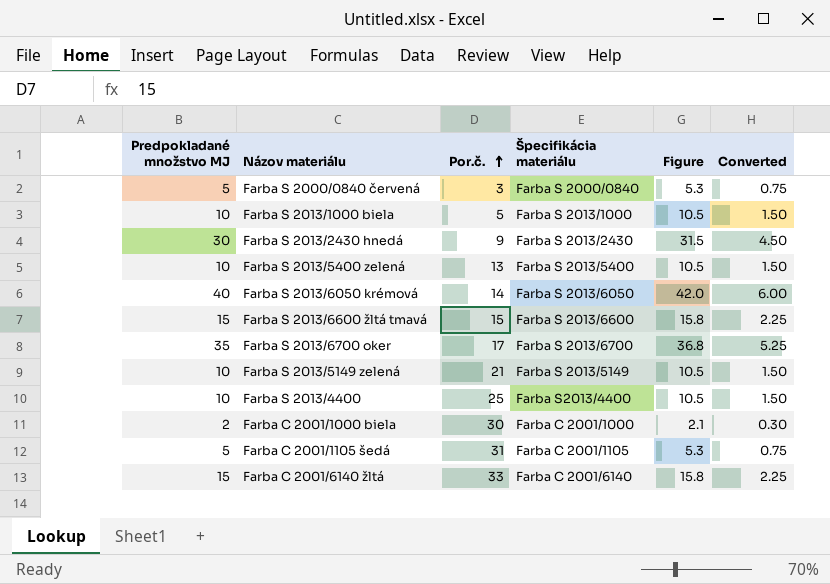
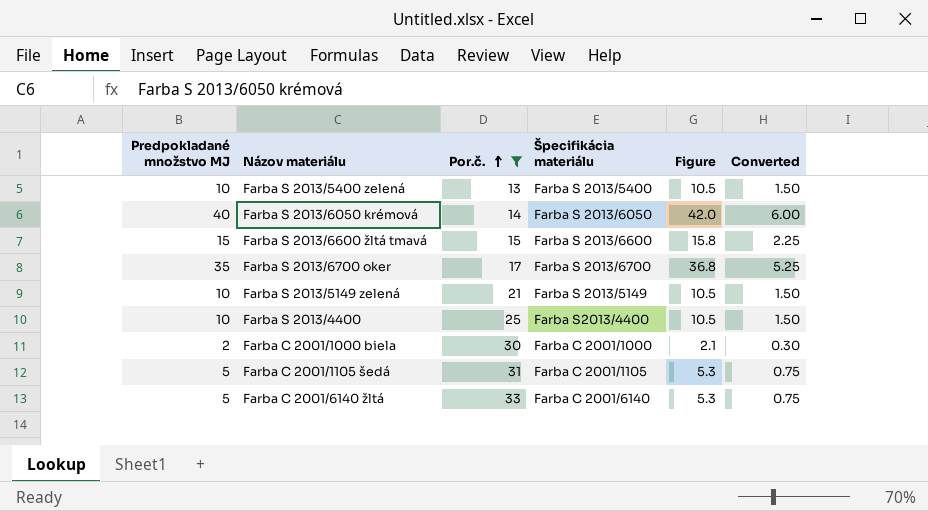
filter: none -> Por.č. >= 13
Farba C 2001/6140 žltá | Predpokladané množstvo MJ: 15 -> 5
Farba C 2001/6140 žltá | Figure: 15.8 -> 5.3
Farba C 2001/6140 žltá | Converted: 2.25 -> 0.75

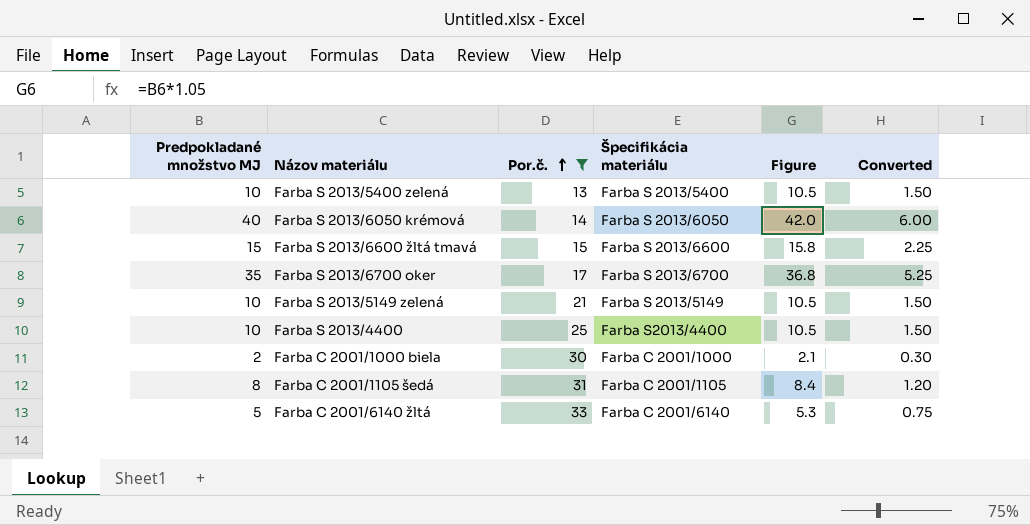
Farba C 2001/1105 šedá | Predpokladané množstvo MJ: 5 -> 8
Farba C 2001/1105 šedá | Figure: 5.3 -> 8.4
Farba C 2001/1105 šedá | Converted: 0.75 -> 1.20

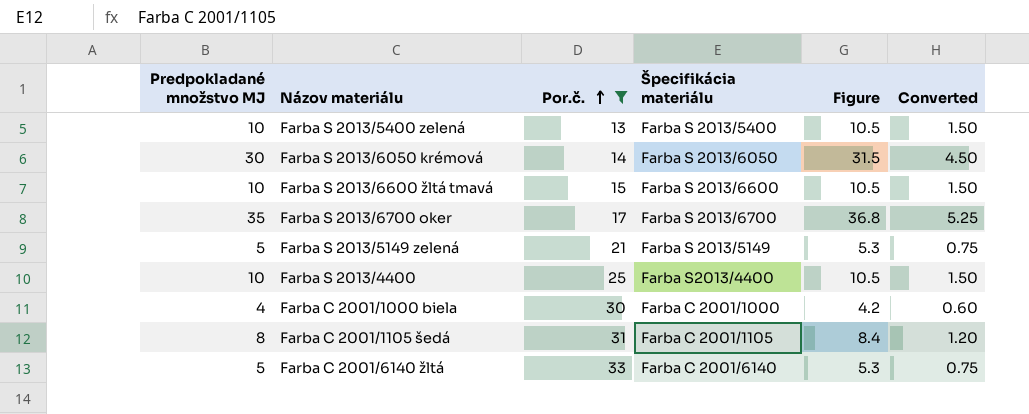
Farba S 2013/6050 krémová | Predpokladané množstvo MJ: 40 -> 30
Farba S 2013/6050 krémová | Figure: 42.0 -> 31.5
Farba S 2013/6050 krémová | Converted: 6.00 -> 4.50
Farba S 2013/6600 žltá tmavá | Predpokladané množstvo MJ: 15 -> 10
Farba S 2013/6600 žltá tmavá | Figure: 15.8 -> 10.5
Farba S 2013/6600 žltá tmavá | Converted: 2.25 -> 1.50
Farba S 2013/5149 zelená | Predpokladané množstvo MJ: 10 -> 5
Farba S 2013/5149 zelená | Figure: 10.5 -> 5.3
Farba S 2013/5149 zelená | Converted: 1.50 -> 0.75
Farba C 2001/1000 biela | Predpokladané množstvo MJ: 2 -> 4
Farba C 2001/1000 biela | Figure: 2.1 -> 4.2
Farba C 2001/1000 biela | Converted: 0.30 -> 0.60

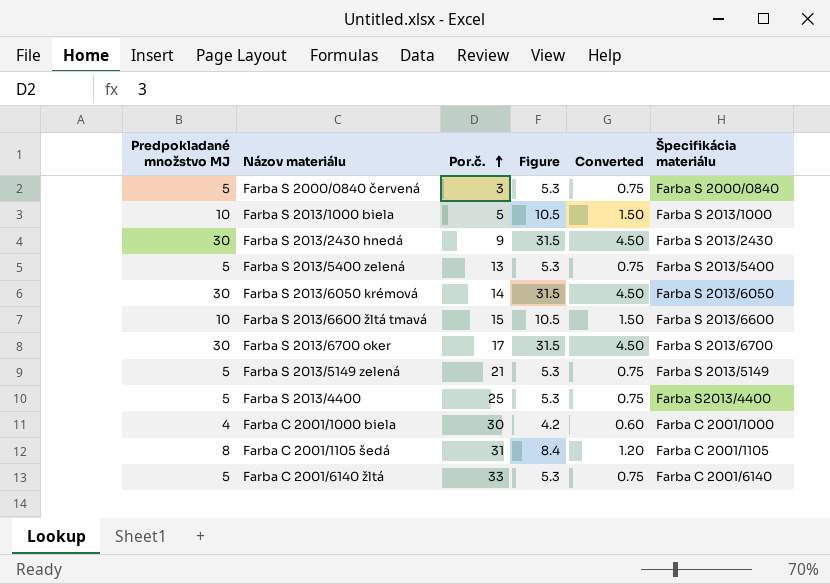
filter: Por.č. >= 13 -> none
column Špecifikácia materiálu | position: 4 -> 6
Farba S 2013/5400 zelená | Predpokladané množstvo MJ: 10 -> 5
Farba S 2013/5400 zelená | Figure: 10.5 -> 5.3
Farba S 2013/5400 zelená | Converted: 1.50 -> 0.75
Farba S 2013/6700 oker | Predpokladané množstvo MJ: 35 -> 30
Farba S 2013/6700 oker | Figure: 36.8 -> 31.5
Farba S 2013/6700 oker | Converted: 5.25 -> 4.50
Farba S 2013/4400 | Predpokladané množstvo MJ: 10 -> 5
Farba S 2013/4400 | Figure: 10.5 -> 5.3
Farba S 2013/4400 | Converted: 1.50 -> 0.75

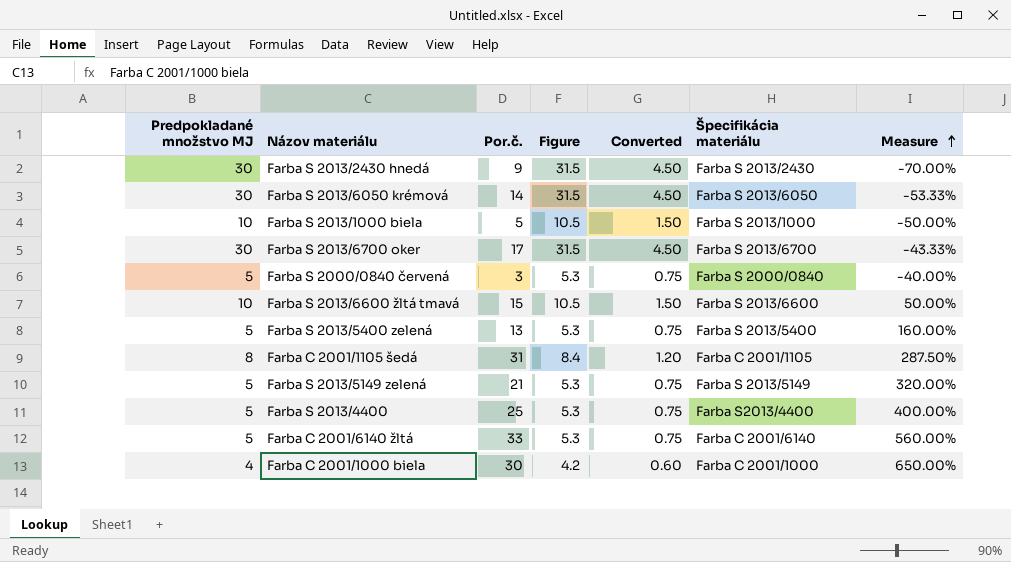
row order: Por.č. ascending -> Measure ascending
column Measure | formula: none -> ([Por.č.] - [Predpokladané množstvo MJ]) / [Predpokladané množstvo MJ]

